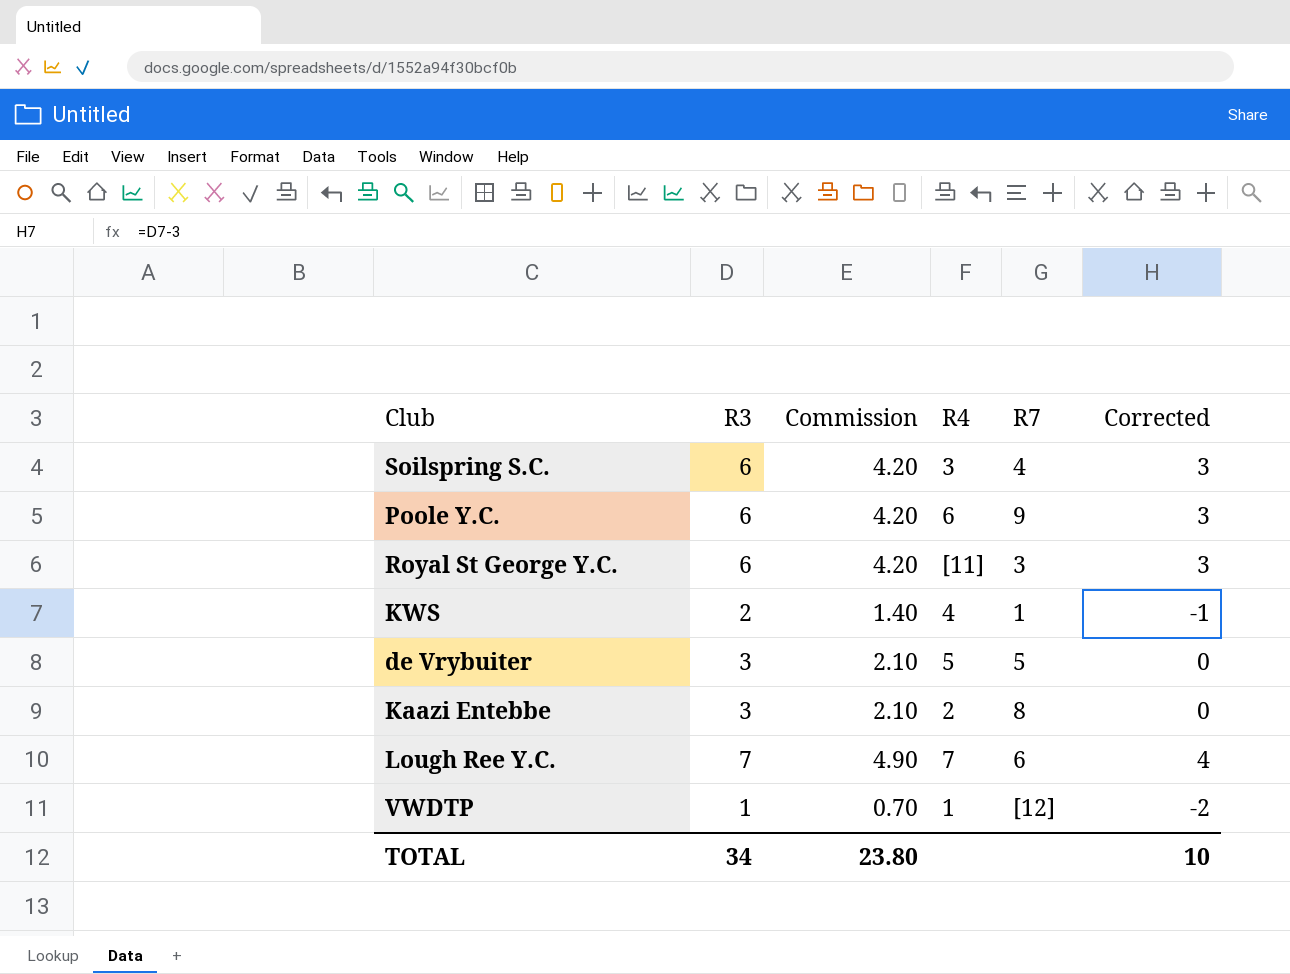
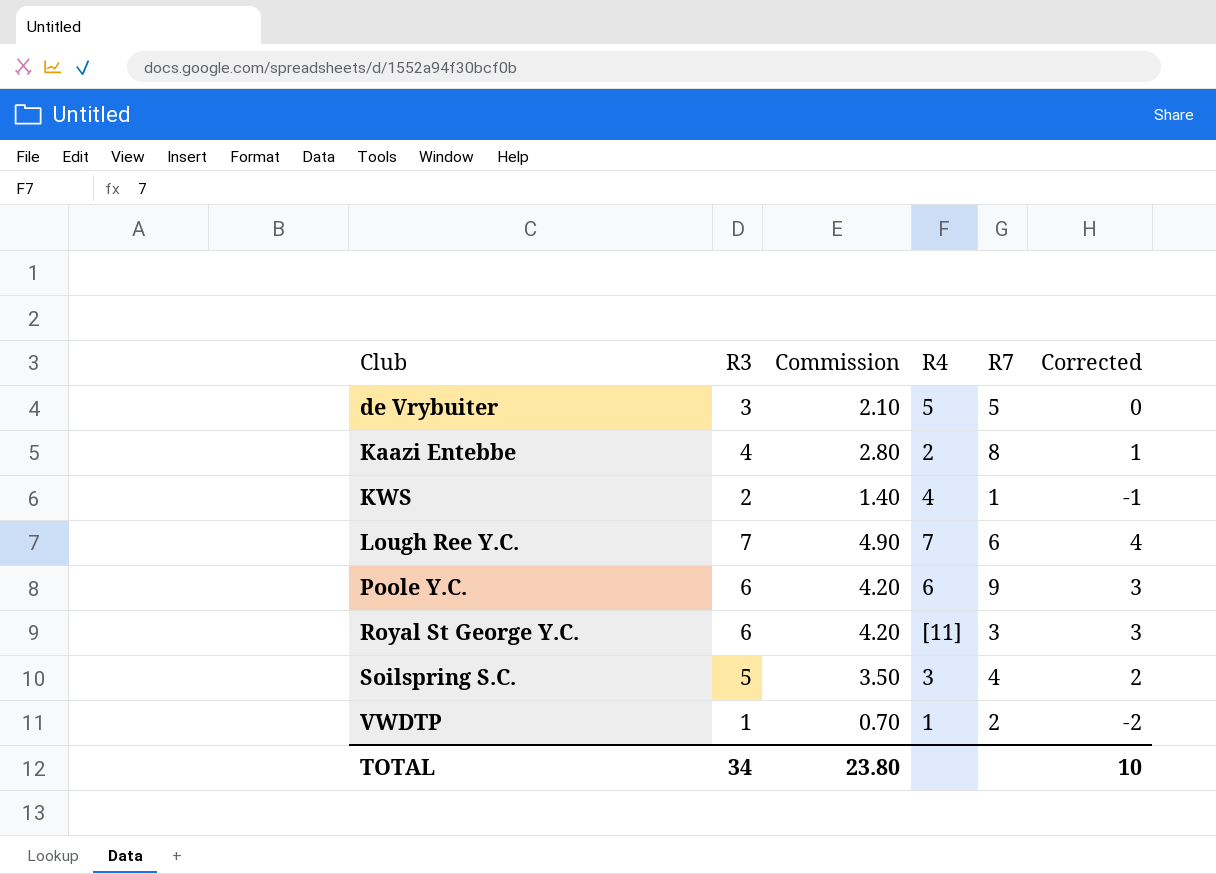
row order: none -> Club ascending
Kaazi Entebbe | R3: 3 -> 4
Kaazi Entebbe | Commission: 2.10 -> 2.80
Kaazi Entebbe | Corrected: 0 -> 1
Soilspring S.C. | R3: 6 -> 5
Soilspring S.C. | Commission: 4.20 -> 3.50
Soilspring S.C. | Corrected: 3 -> 2
VWDTP | R7: [12] -> 2

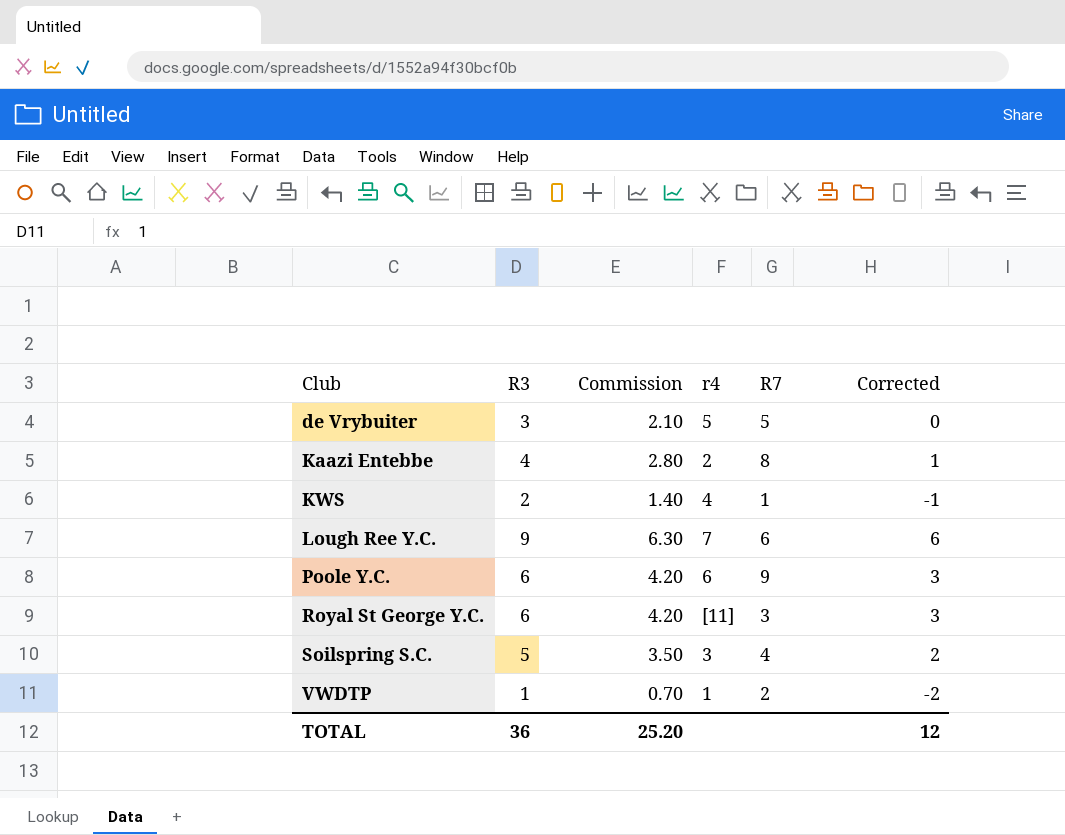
column name: R4 -> r4
Lough Ree Y.C. | R3: 7 -> 9
Lough Ree Y.C. | Commission: 4.90 -> 6.30
Lough Ree Y.C. | Corrected: 4 -> 6
TOTAL | R3: 34 -> 36
TOTAL | Commission: 23.80 -> 25.20
TOTAL | Corrected: 10 -> 12

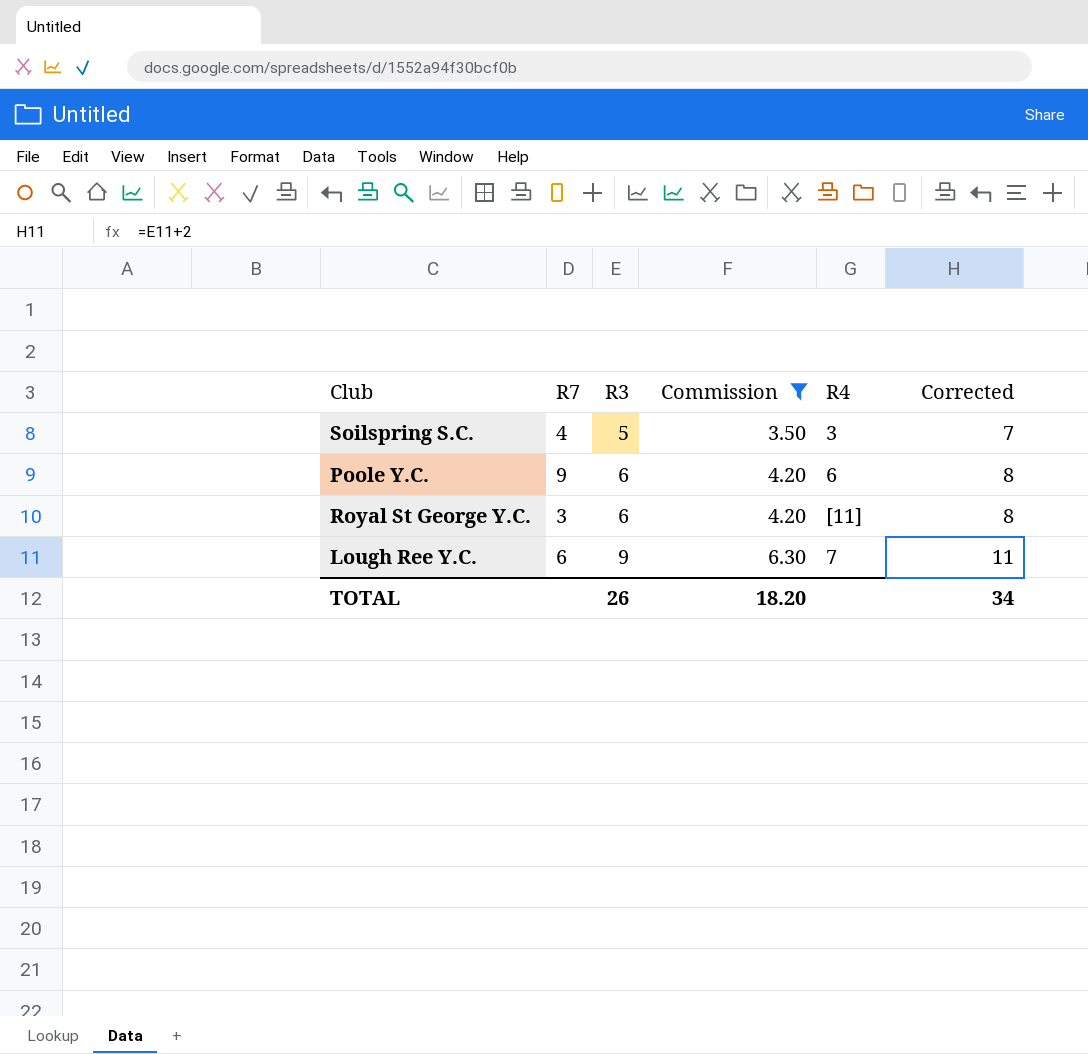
filter: none -> Commission >= 3.50
row order: Club ascending -> R3 ascending
column R7 | position: 5 -> 2
column name: r4 -> R4
column Corrected | formula: [R3] - 3 -> [R3] + 2
TOTAL | R3: 36 -> 26
TOTAL | Commission: 25.20 -> 18.20
TOTAL | Corrected: 12 -> 34

